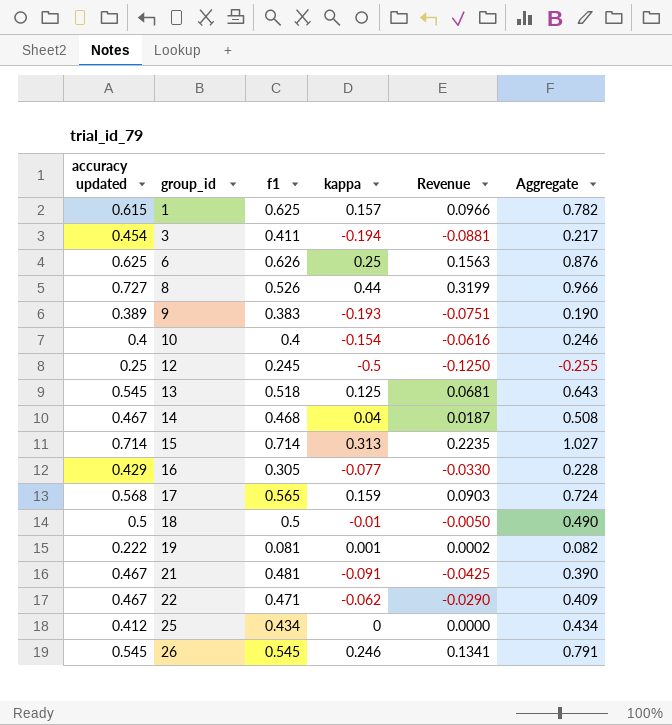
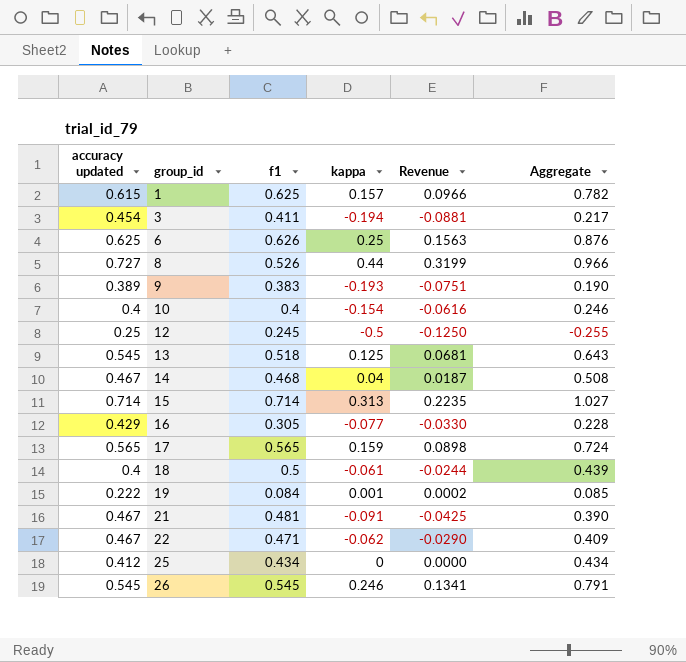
17 | accuracy updated: 0.568 -> 0.565
17 | Revenue: 0.0903 -> 0.0898
18 | accuracy updated: 0.5 -> 0.4
18 | kappa: -0.01 -> -0.061
18 | Revenue: -0.0050 -> -0.0244
18 | Aggregate: 0.490 -> 0.439
19 | f1: 0.081 -> 0.084
19 | Aggregate: 0.082 -> 0.085

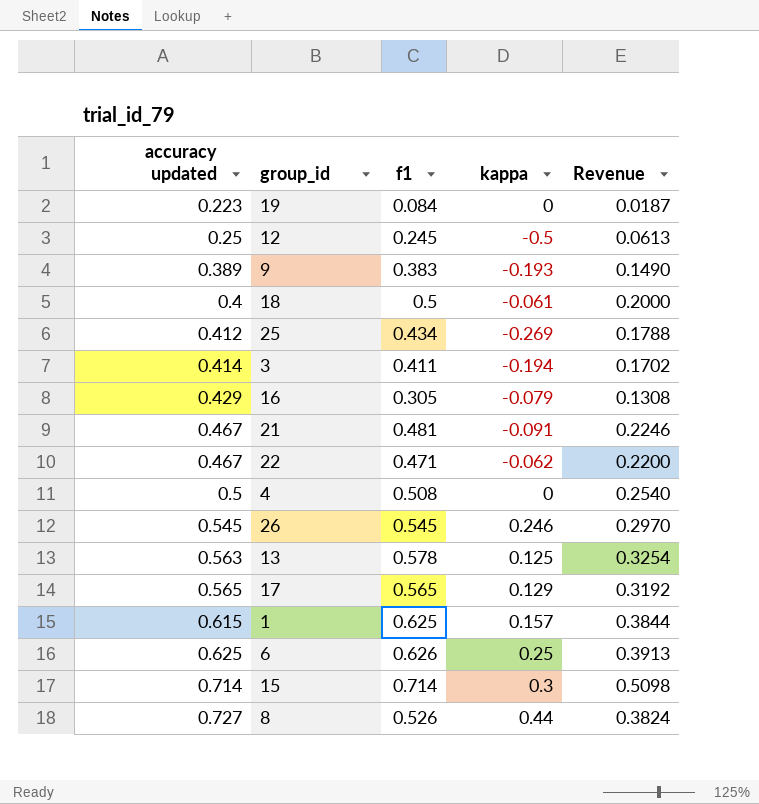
row order: group_id ascending -> accuracy updated ascending
column Aggregate | formula: [f1] + [kappa] -> none
column Revenue | formula: [accuracy updated] * [kappa] -> [accuracy updated] * [f1]
row 10: 0.4 | 0.4 | -0.154 | -0.0616 | 0.246 -> none
row 14: 0.467 | 0.468 | 0.04 | 0.0187 | 0.508 -> none
19 | accuracy updated: 0.222 -> 0.223
19 | kappa: 0.001 -> 0
25 | kappa: 0 -> -0.269
3 | accuracy updated: 0.454 -> 0.414
16 | kappa: -0.077 -> -0.079
row 4: none -> 0.5 | 0.508 | 0 | 0.2540
13 | accuracy updated: 0.545 -> 0.563
13 | f1: 0.518 -> 0.578
17 | kappa: 0.159 -> 0.129
15 | kappa: 0.313 -> 0.3

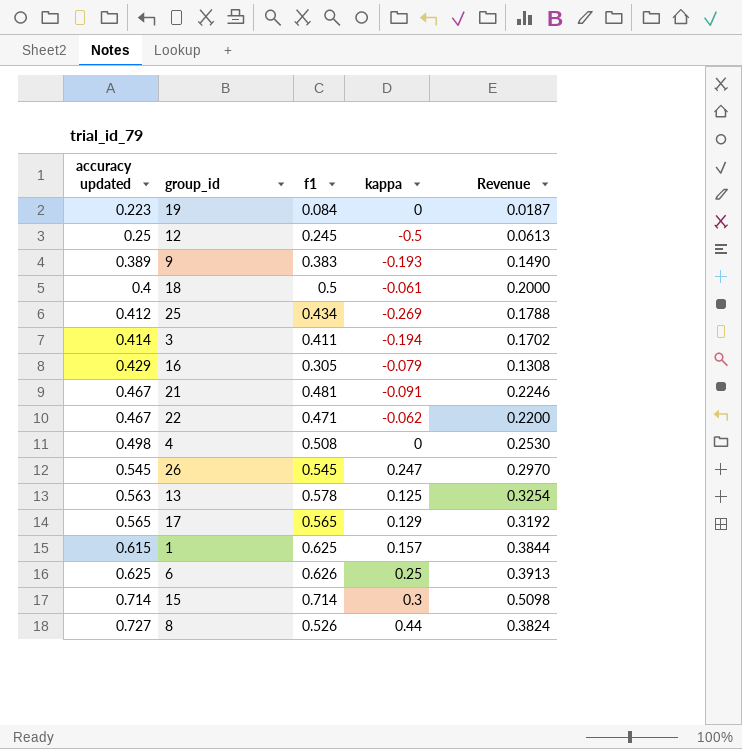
4 | accuracy updated: 0.5 -> 0.498
4 | Revenue: 0.2540 -> 0.2530
26 | kappa: 0.246 -> 0.247

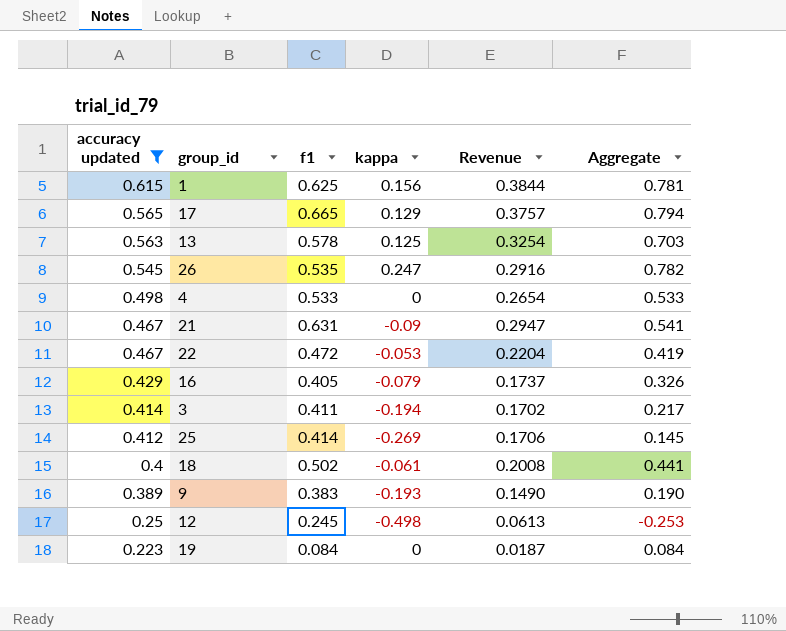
filter: none -> accuracy updated <= 0.615
row order: accuracy updated ascending -> accuracy updated descending
column Aggregate | formula: none -> [f1] + [kappa]
1 | kappa: 0.157 -> 0.156
17 | f1: 0.565 -> 0.665
17 | Revenue: 0.3192 -> 0.3757
26 | f1: 0.545 -> 0.535
26 | Revenue: 0.2970 -> 0.2916
4 | f1: 0.508 -> 0.533
4 | Revenue: 0.2530 -> 0.2654
21 | f1: 0.481 -> 0.631
21 | kappa: -0.091 -> -0.09
21 | Revenue: 0.2246 -> 0.2947
22 | f1: 0.471 -> 0.472
22 | kappa: -0.062 -> -0.053
22 | Revenue: 0.2200 -> 0.2204
16 | f1: 0.305 -> 0.405
16 | Revenue: 0.1308 -> 0.1737
25 | f1: 0.434 -> 0.414
25 | Revenue: 0.1788 -> 0.1706
18 | f1: 0.5 -> 0.502
18 | Revenue: 0.2000 -> 0.2008
12 | kappa: -0.5 -> -0.498

